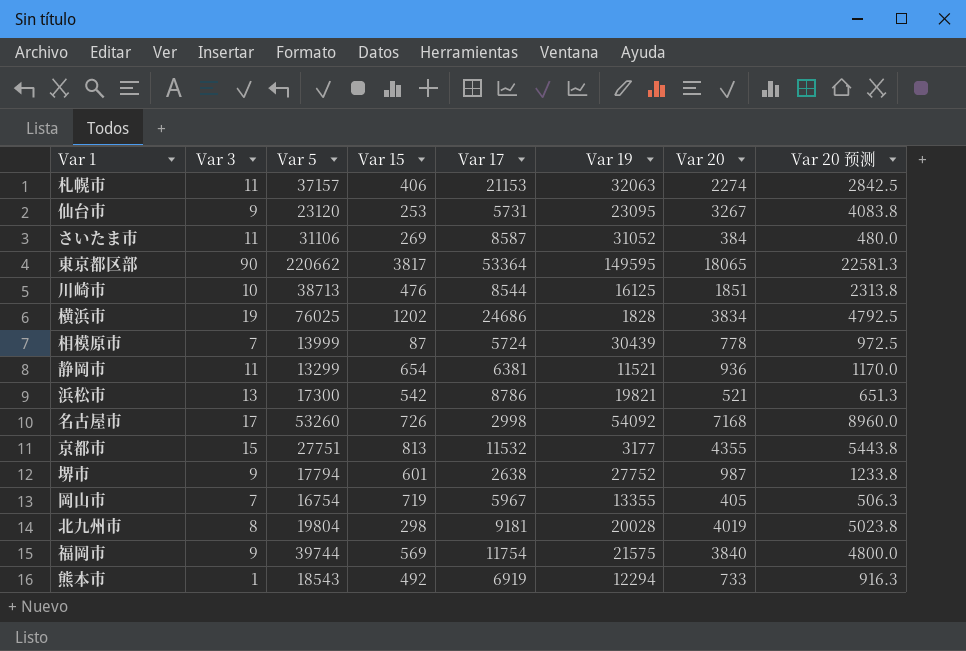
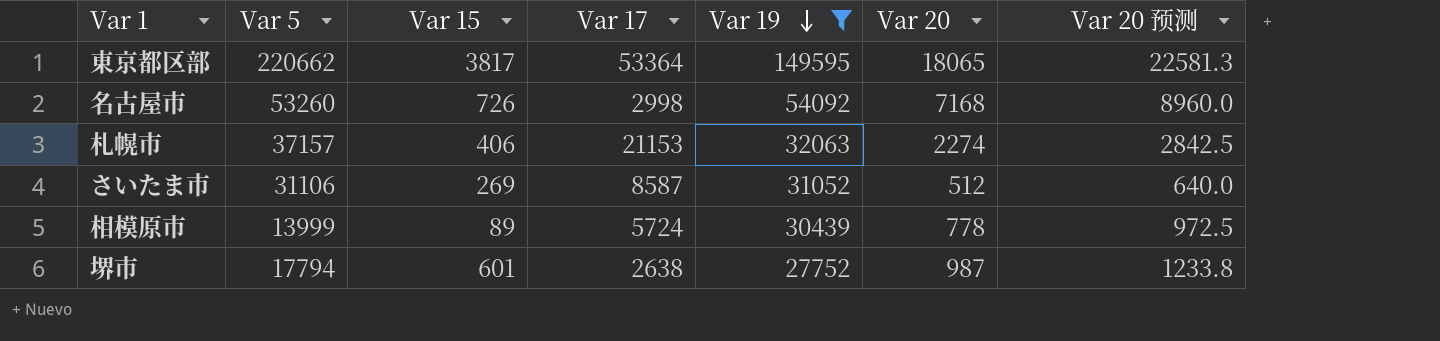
filter: none -> Var 19 >= 27752
row order: none -> Var 19 descending
column Var 3 | position: 2 -> none
さいたま市 | Var 20: 384 -> 512
さいたま市 | Var 20 预测: 480.0 -> 640.0
相模原市 | Var 15: 87 -> 89

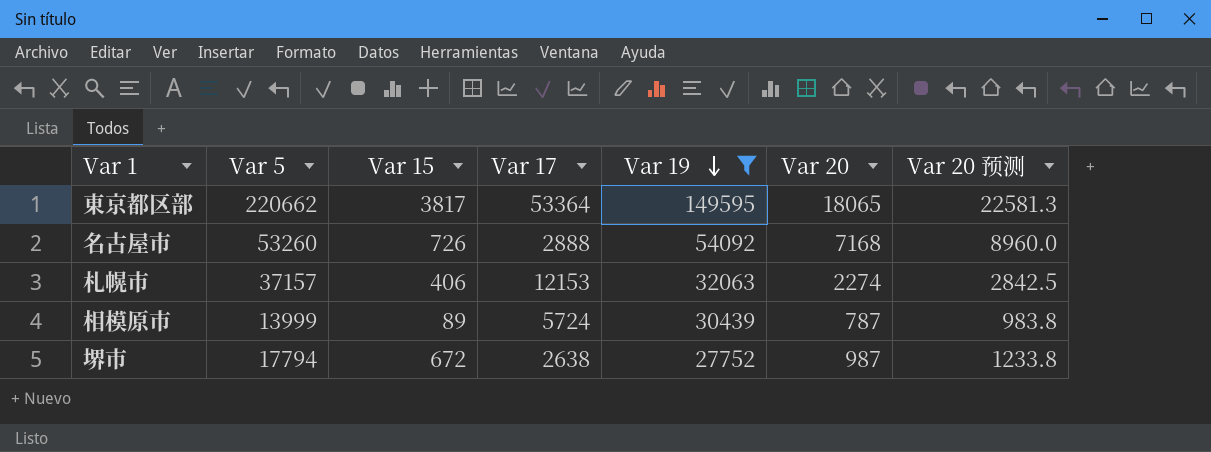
row さいたま市: 31106 | 269 | 8587 | 31052 | 512 | 640.0 -> none
名古屋市 | Var 17: 2998 -> 2888
札幌市 | Var 17: 21153 -> 12153
相模原市 | Var 20: 778 -> 787
相模原市 | Var 20 预测: 972.5 -> 983.8
堺市 | Var 15: 601 -> 672

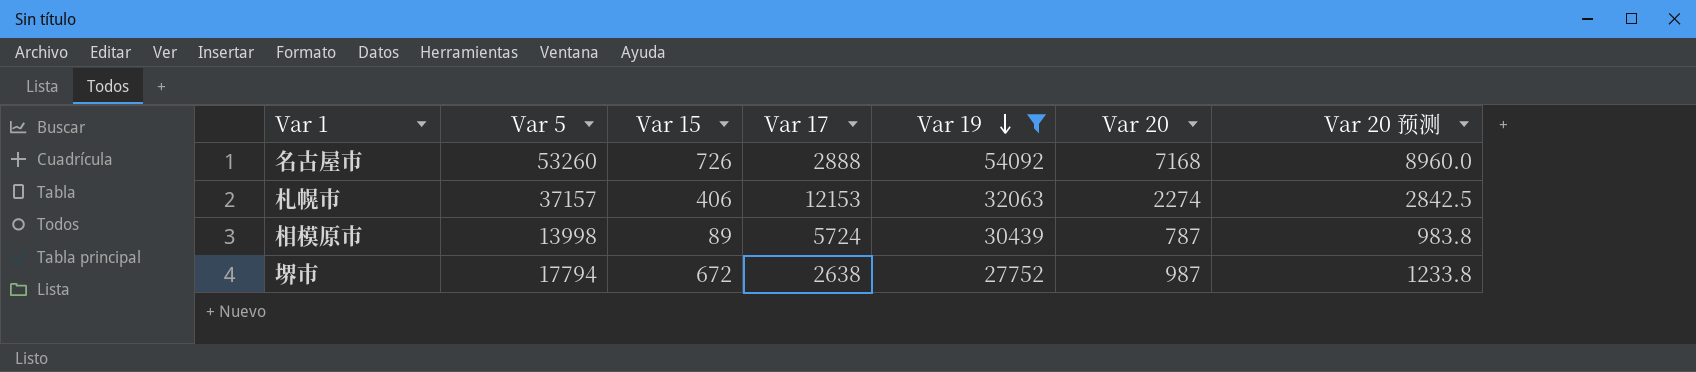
row 東京都区部: 220662 | 3817 | 53364 | 149595 | 18065 | 22581.3 -> none
相模原市 | Var 5: 13999 -> 13998

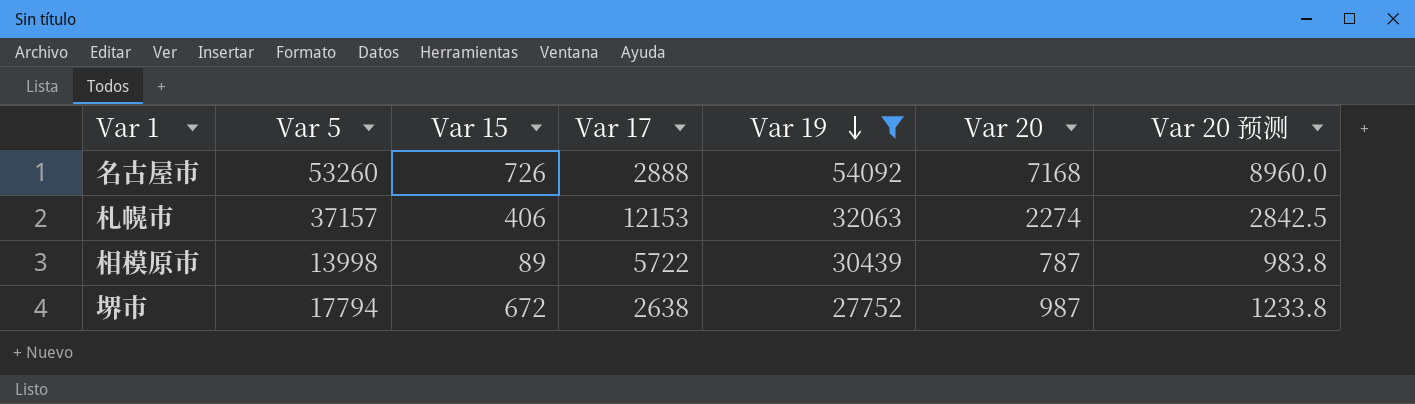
相模原市 | Var 17: 5724 -> 5722

